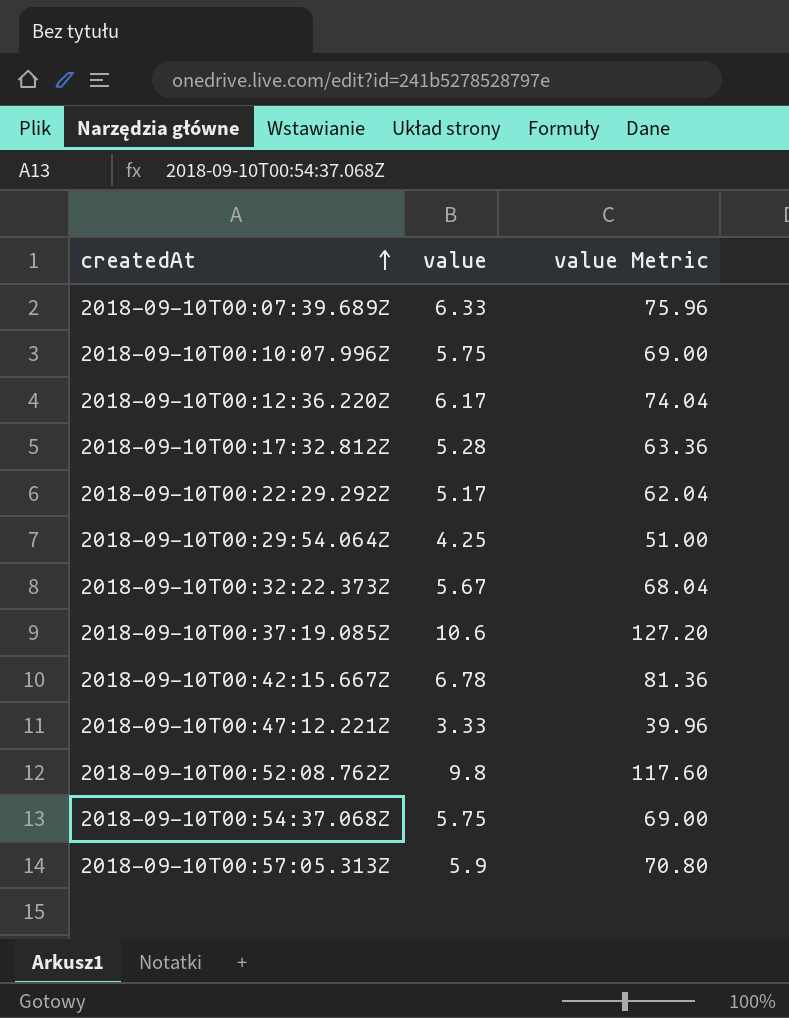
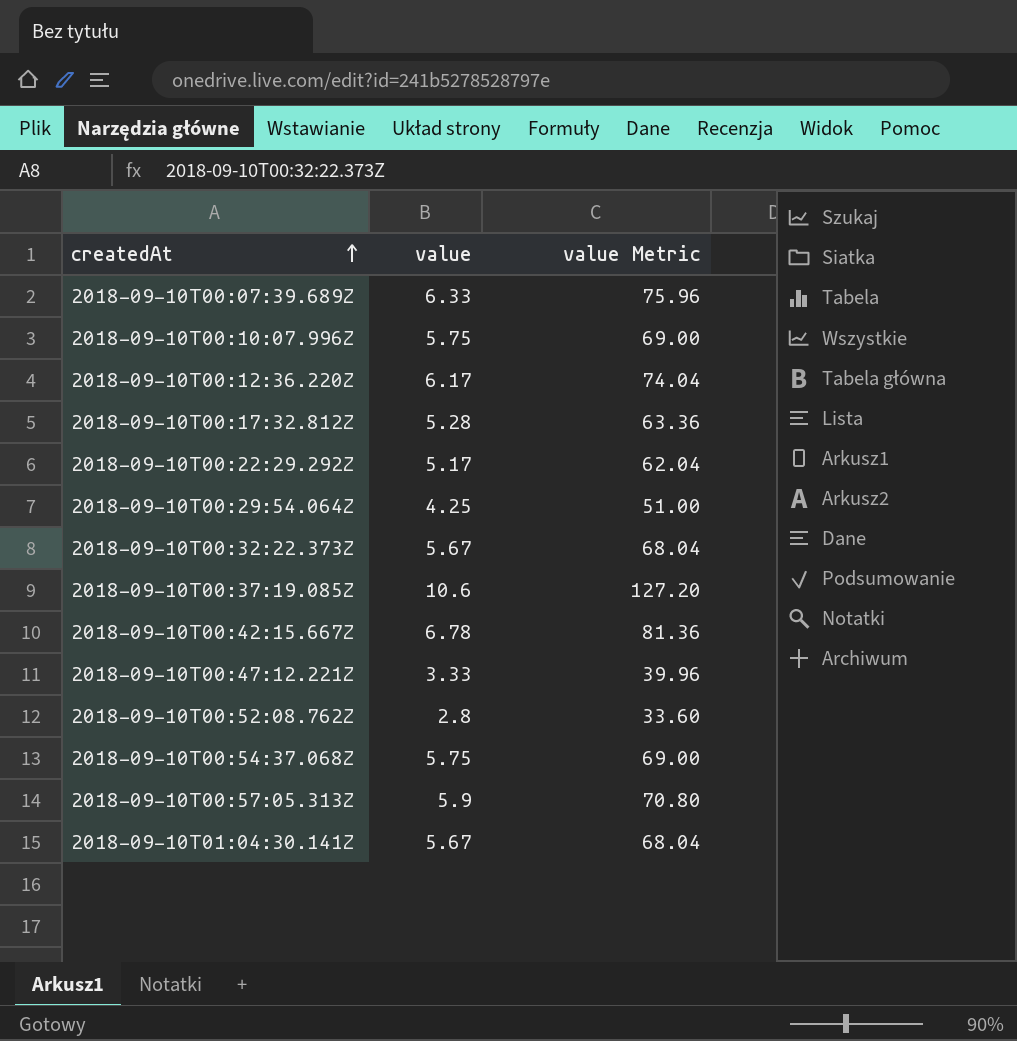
2018-09-10T00:52:08.762Z | value: 9.8 -> 2.8
2018-09-10T00:52:08.762Z | value Metric: 117.60 -> 33.60
row 2018-09-10T01:04:30.141Z: none -> 5.67 | 68.04

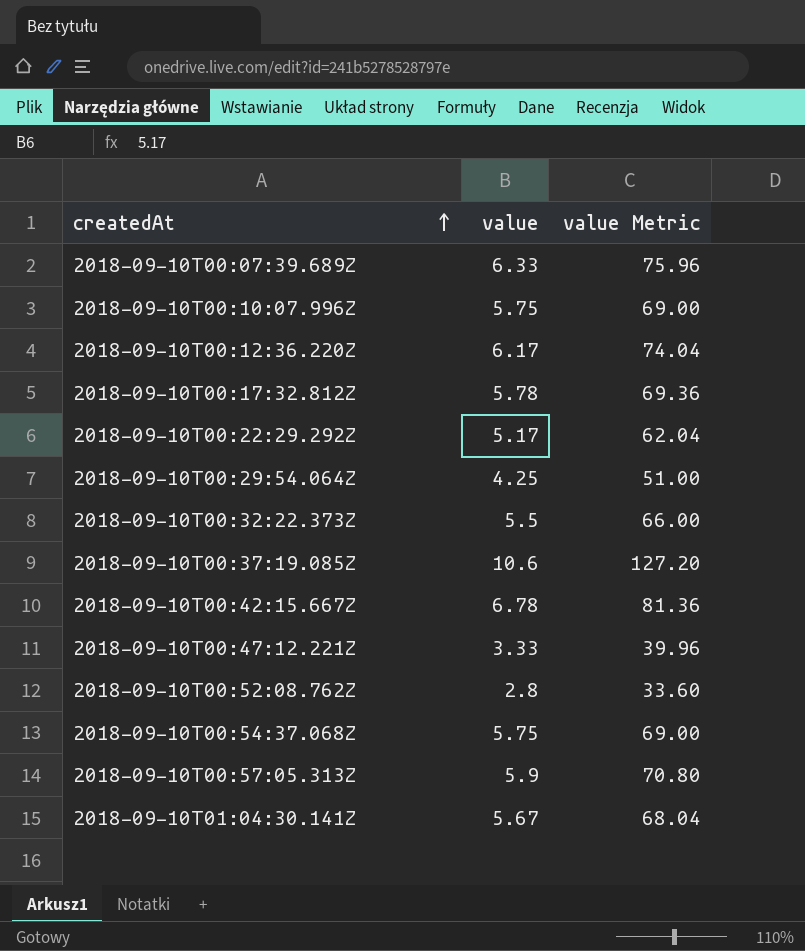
2018-09-10T00:17:32.812Z | value: 5.28 -> 5.78
2018-09-10T00:17:32.812Z | value Metric: 63.36 -> 69.36
2018-09-10T00:32:22.373Z | value: 5.67 -> 5.5
2018-09-10T00:32:22.373Z | value Metric: 68.04 -> 66.00

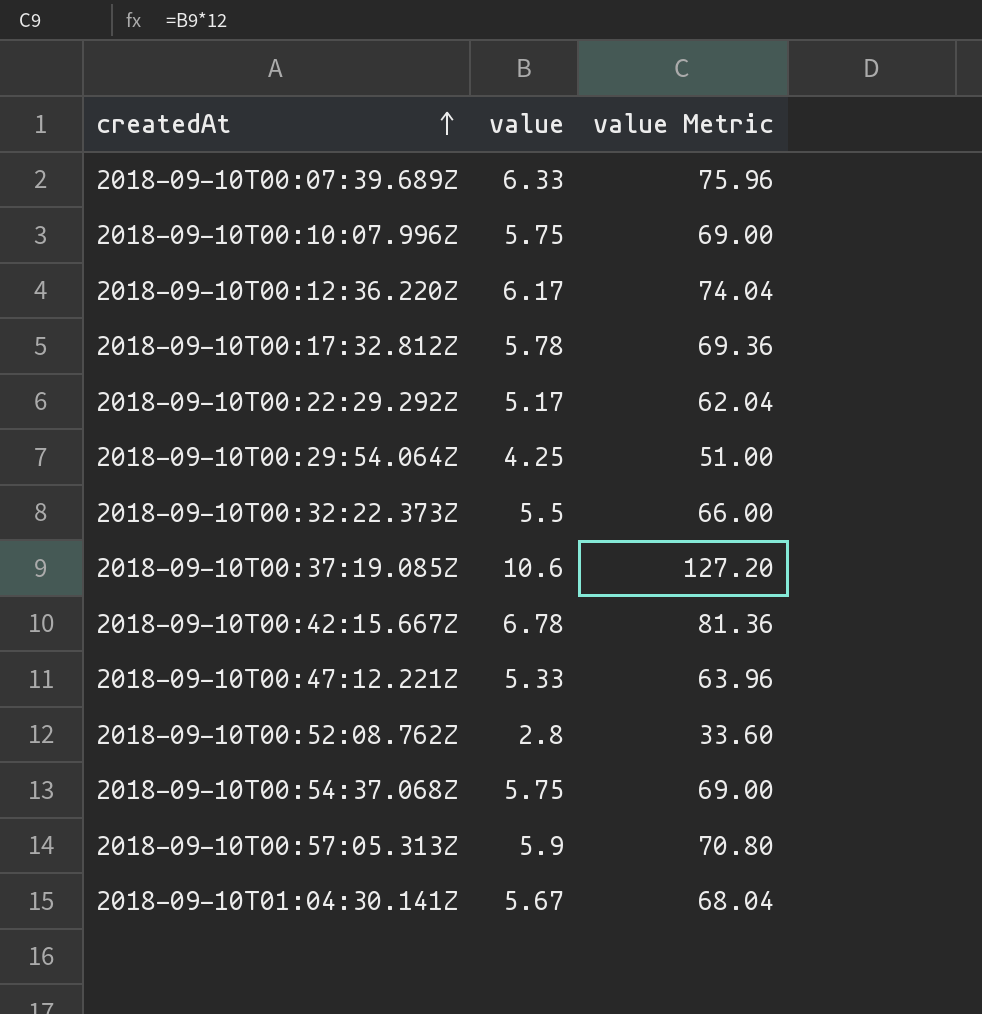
2018-09-10T00:47:12.221Z | value: 3.33 -> 5.33
2018-09-10T00:47:12.221Z | value Metric: 39.96 -> 63.96

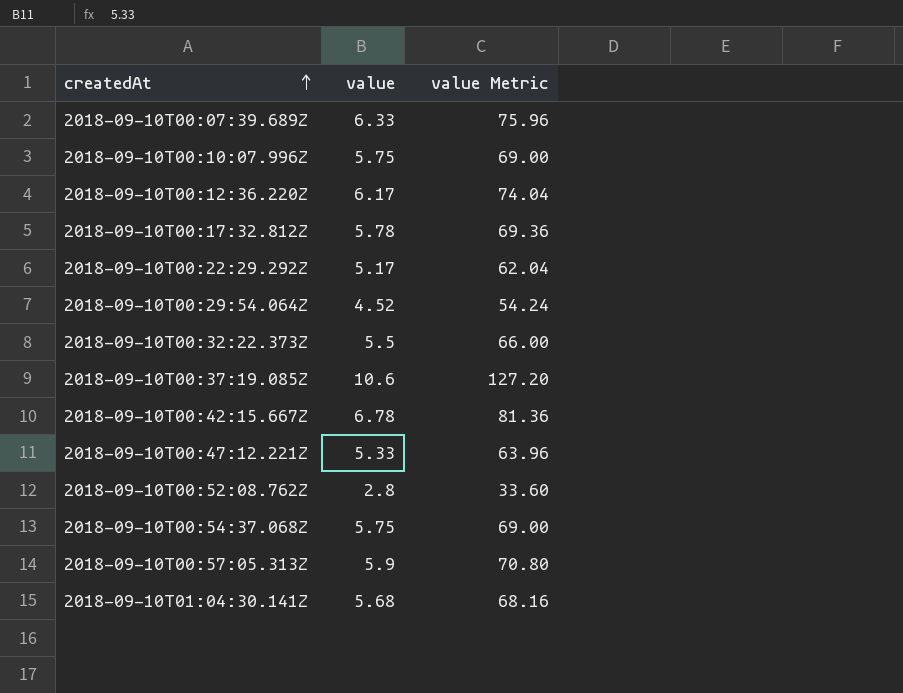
2018-09-10T00:29:54.064Z | value: 4.25 -> 4.52
2018-09-10T00:29:54.064Z | value Metric: 51.00 -> 54.24
2018-09-10T01:04:30.141Z | value: 5.67 -> 5.68
2018-09-10T01:04:30.141Z | value Metric: 68.04 -> 68.16

